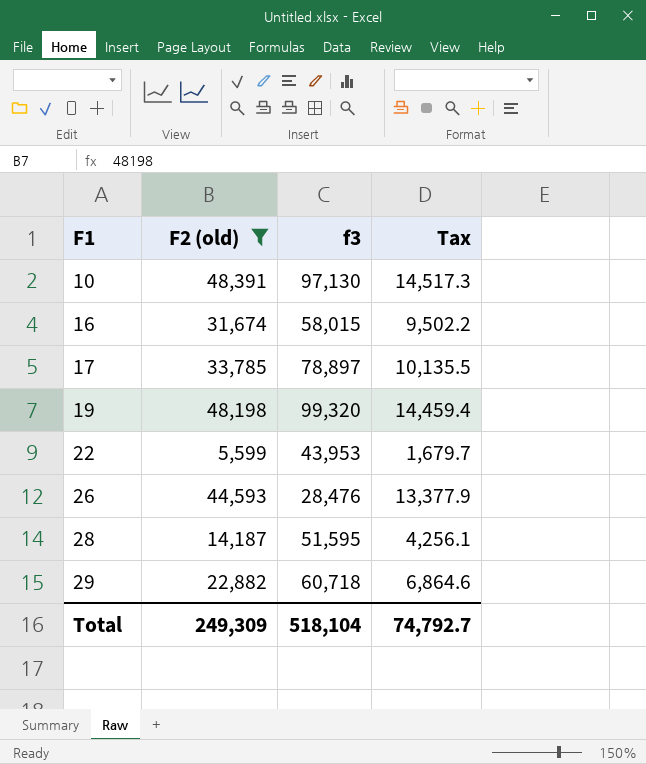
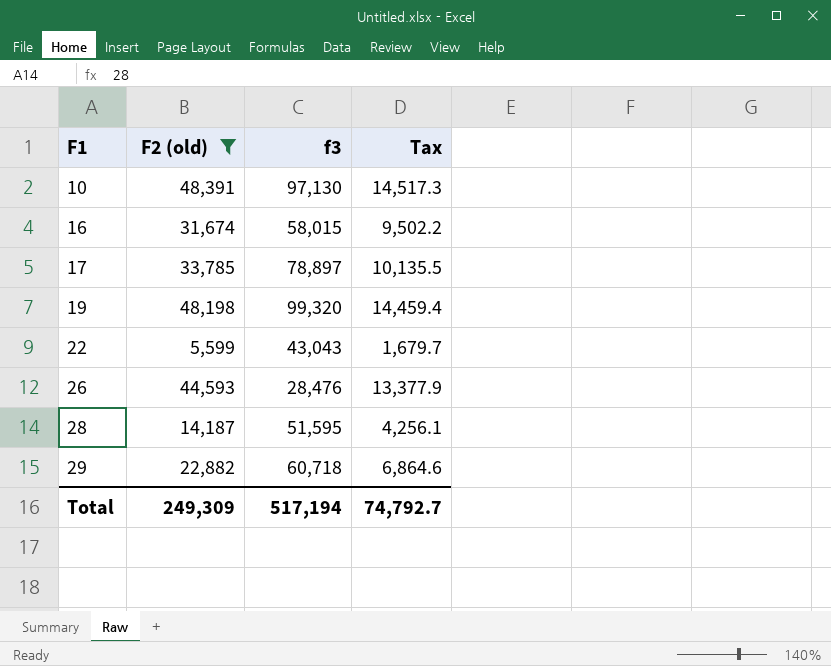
22 | f3: 43,953 -> 43,043
Total | f3: 518,104 -> 517,194

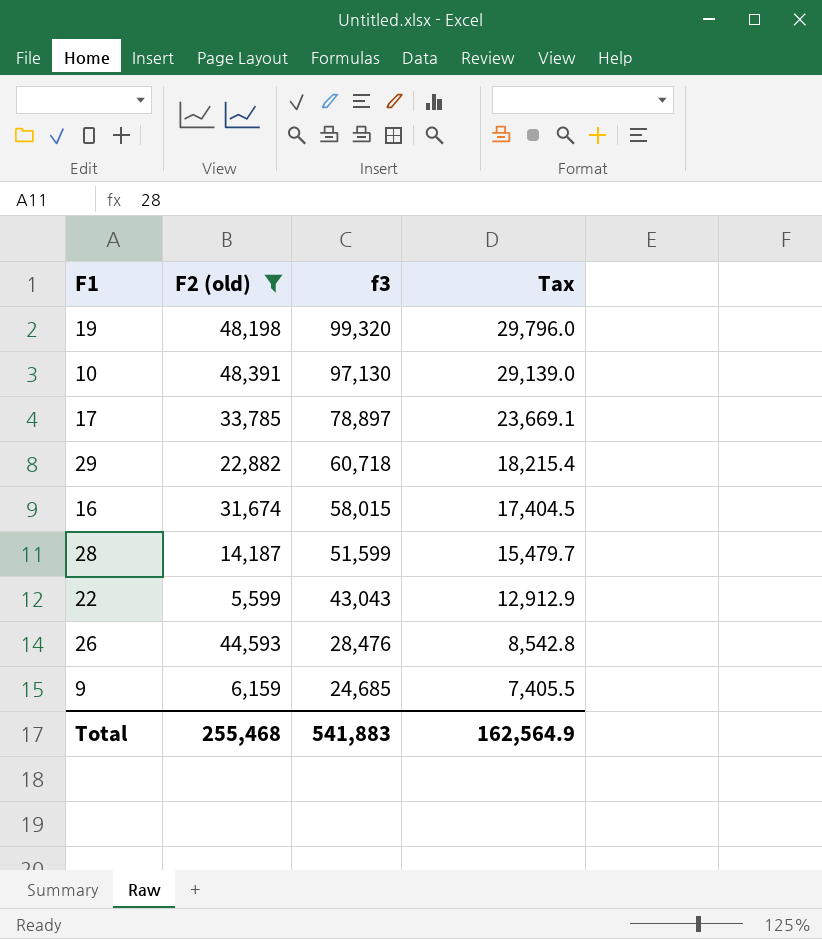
row order: F1 ascending -> f3 descending
column Tax | formula: [F2 (old)] * 0.3 -> [f3] * 0.3
28 | f3: 51,595 -> 51,599
row 9: none -> 6,159 | 24,685 | 7,405.5
Total | F2 (old): 249,309 -> 255,468
Total | f3: 517,194 -> 541,883
Total | Tax: 74,792.7 -> 162,564.9

